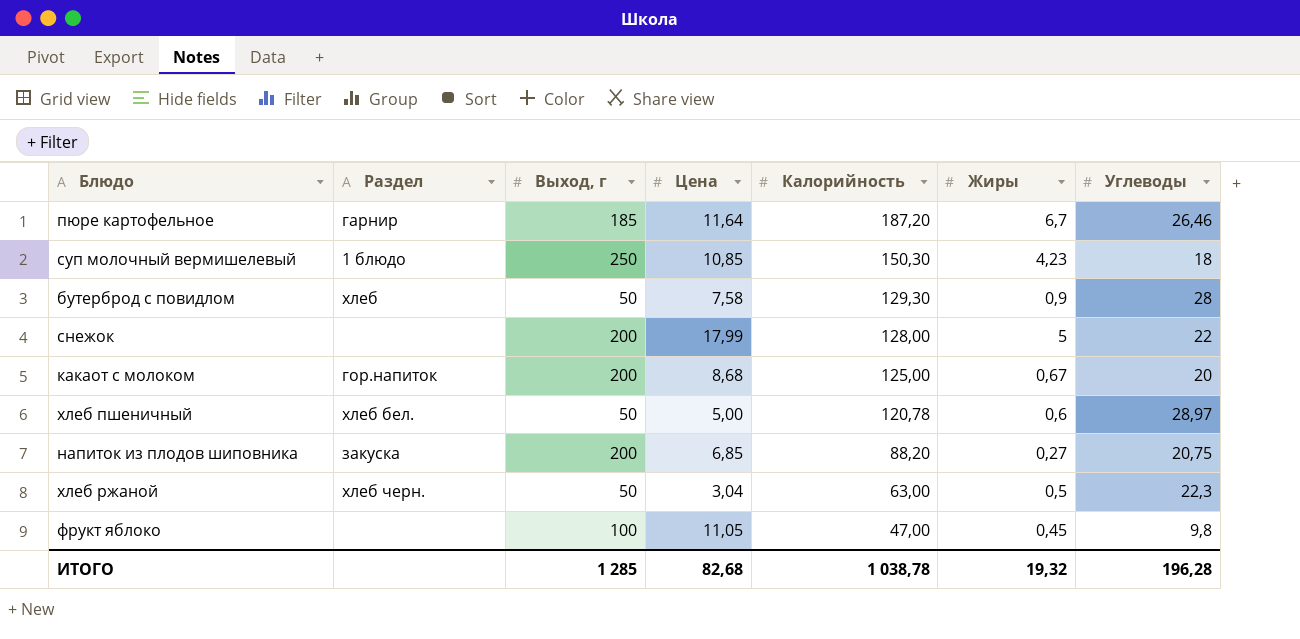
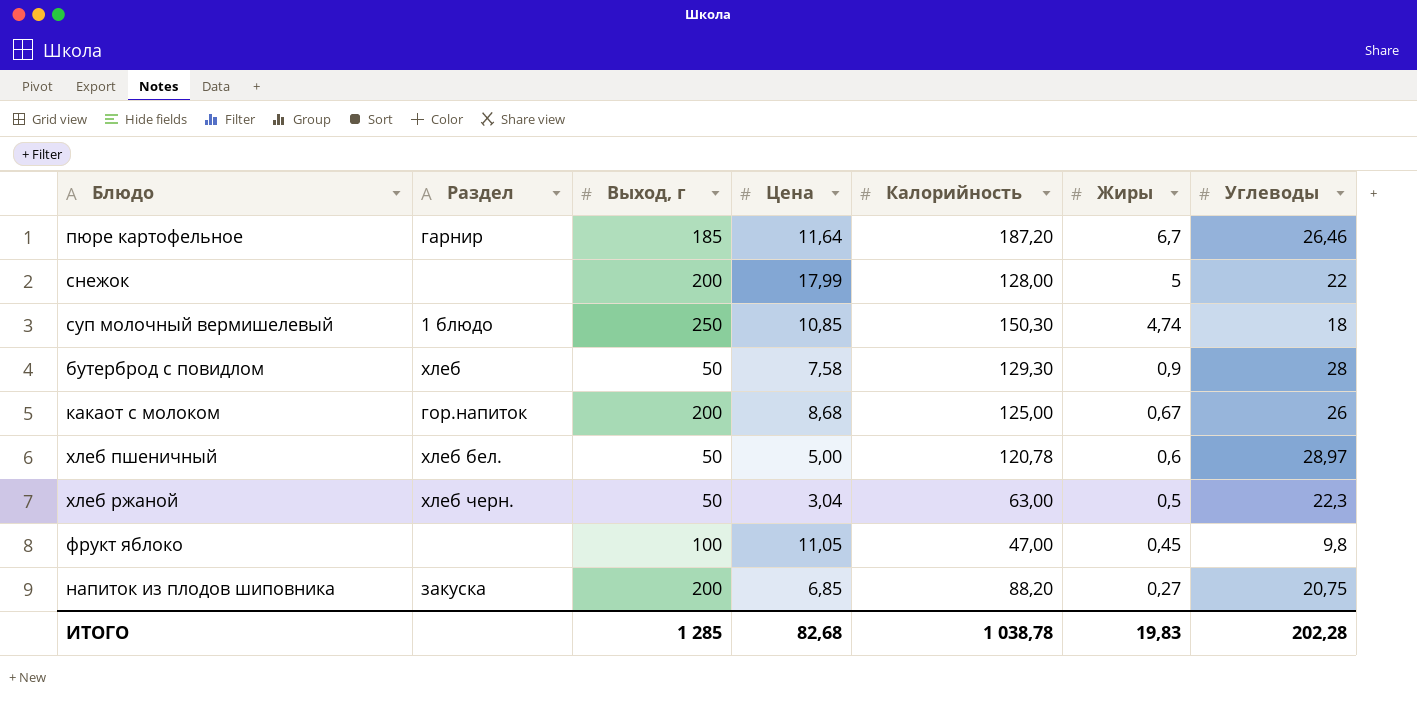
row order: Калорийность descending -> Жиры descending
суп молочный вермишелевый | Жиры: 4,23 -> 4,74
какаот с молоком | Углеводы: 20 -> 26
ИТОГО | Жиры: 19,32 -> 19,83
ИТОГО | Углеводы: 196,28 -> 202,28

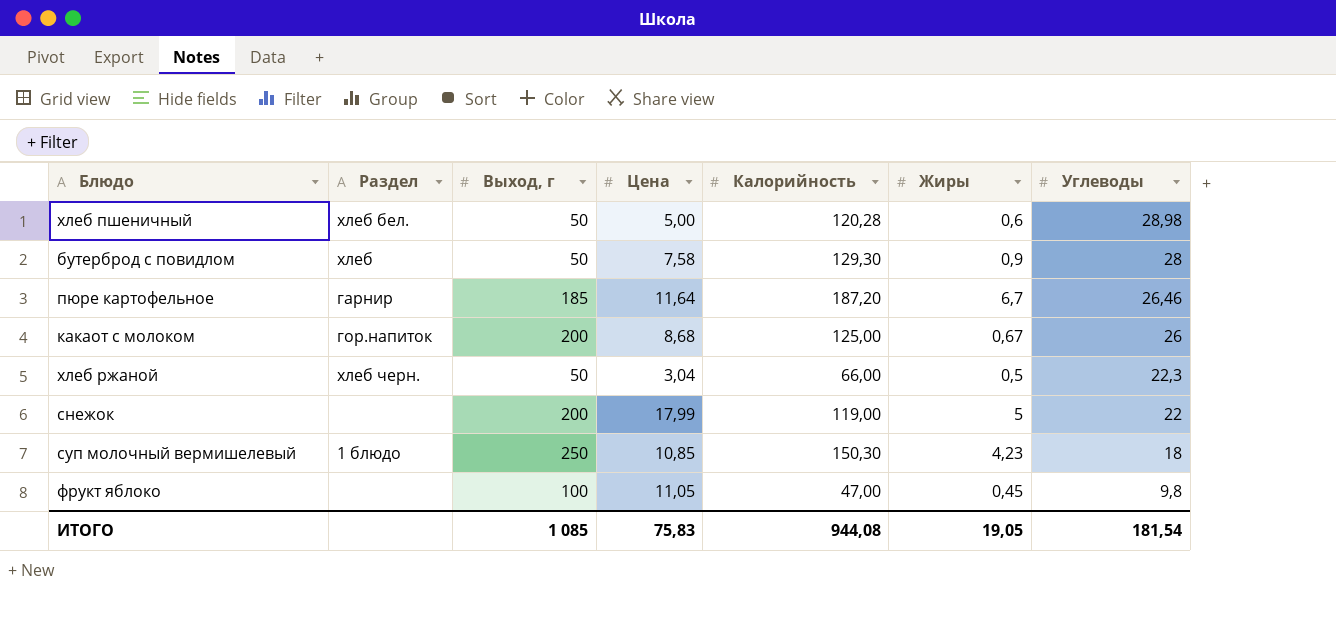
row order: Жиры descending -> Углеводы descending
row напиток из плодов шиповника: закуска | 200 | 6,85 | 88,20 | 0,27 | 20,75 -> none
хлеб пшеничный | Калорийность: 120,78 -> 120,28
хлеб пшеничный | Углеводы: 28,97 -> 28,98
хлеб ржаной | Калорийность: 63,00 -> 66,00
снежок | Калорийность: 128,00 -> 119,00
суп молочный вермишелевый | Жиры: 4,74 -> 4,23
ИТОГО | Выход, г: 1 285 -> 1 085
ИТОГО | Цена: 82,68 -> 75,83
ИТОГО | Калорийность: 1 038,78 -> 944,08
ИТОГО | Жиры: 19,83 -> 19,05
ИТОГО | Углеводы: 202,28 -> 181,54

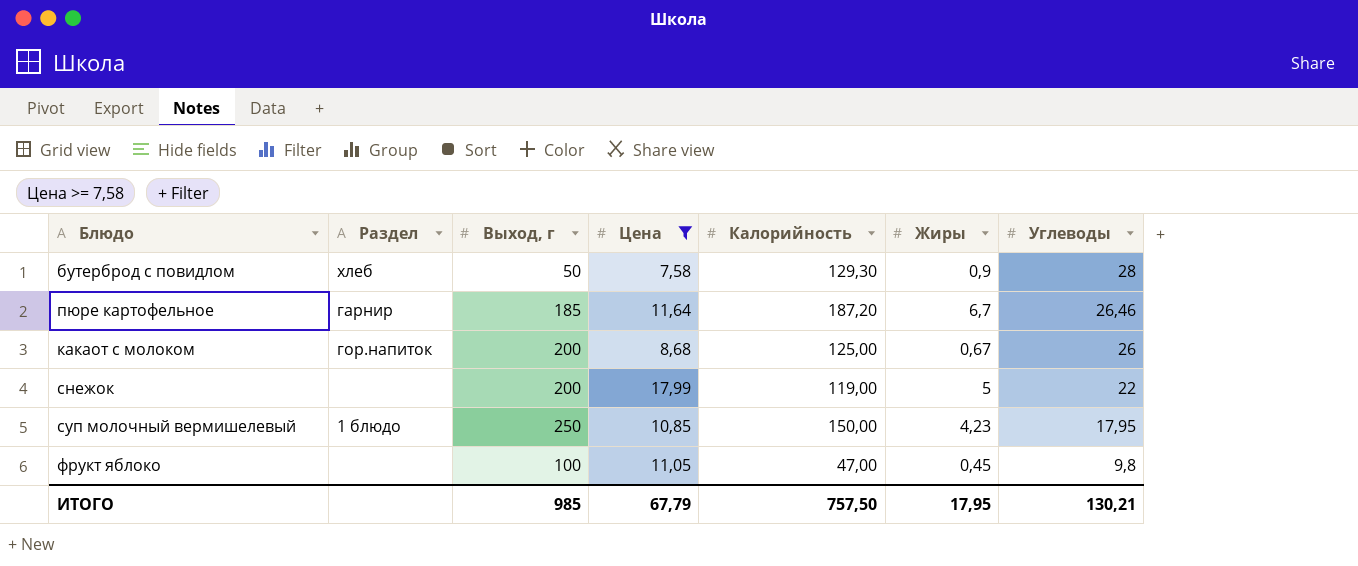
filter: none -> Цена >= 7,58
суп молочный вермишелевый | Калорийность: 150,30 -> 150,00
суп молочный вермишелевый | Углеводы: 18 -> 17,95
ИТОГО | Выход, г: 1 085 -> 985
ИТОГО | Цена: 75,83 -> 67,79
ИТОГО | Калорийность: 944,08 -> 757,50
ИТОГО | Жиры: 19,05 -> 17,95
ИТОГО | Углеводы: 181,54 -> 130,21

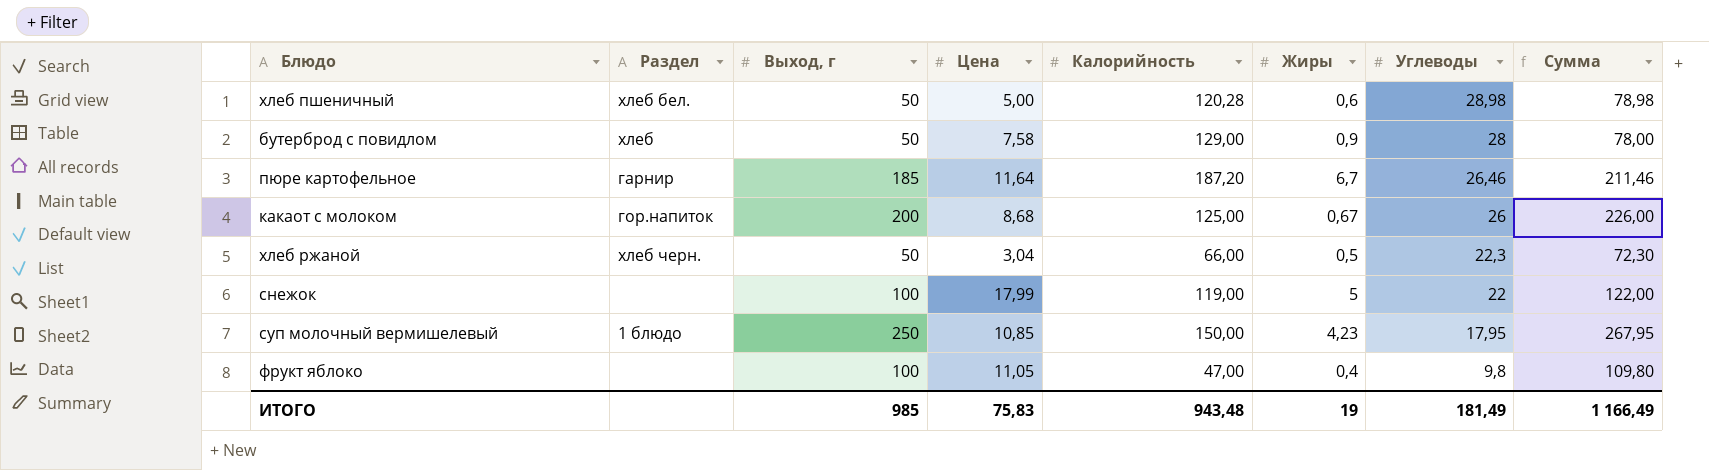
filter: Цена >= 7,58 -> none
column Сумма | formula: none -> [Выход, г] + [Углеводы]
бутерброд с повидлом | Калорийность: 129,30 -> 129,00
снежок | Выход, г: 200 -> 100
фрукт яблоко | Жиры: 0,45 -> 0,4
ИТОГО | Цена: 67,79 -> 75,83
ИТОГО | Калорийность: 757,50 -> 943,48
ИТОГО | Жиры: 17,95 -> 19
ИТОГО | Углеводы: 130,21 -> 181,49

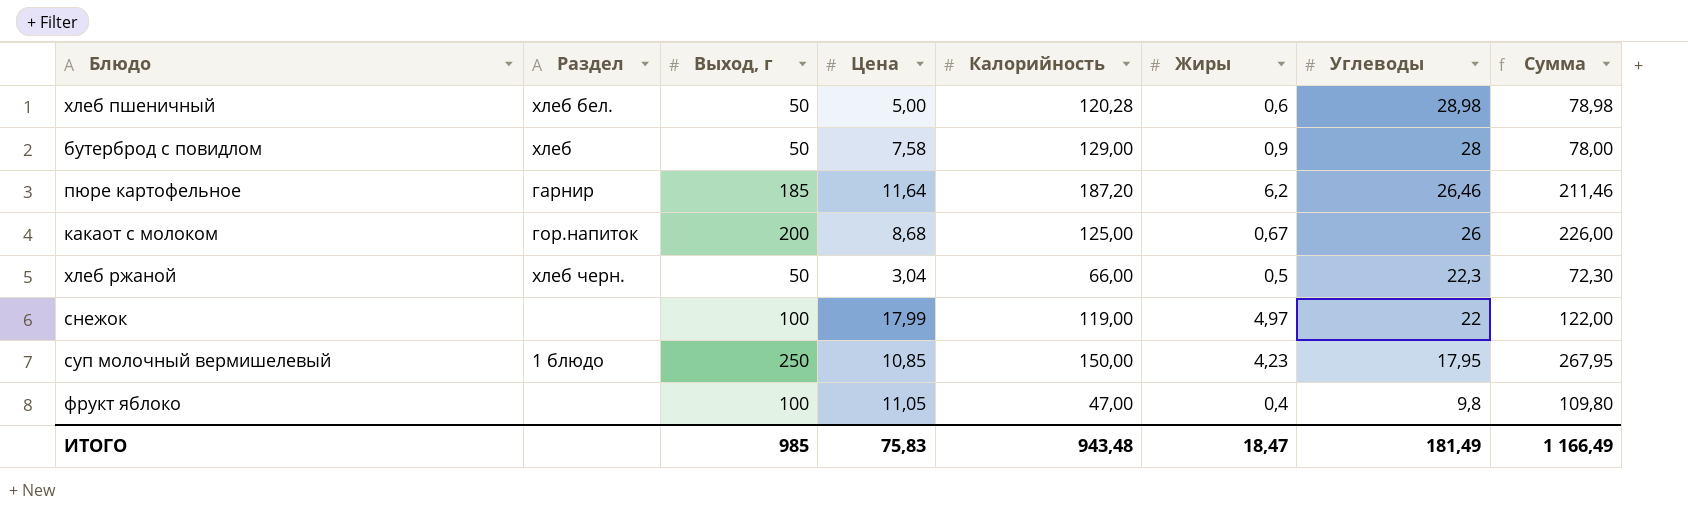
пюре картофельное | Жиры: 6,7 -> 6,2
снежок | Жиры: 5 -> 4,97
ИТОГО | Жиры: 19 -> 18,47

